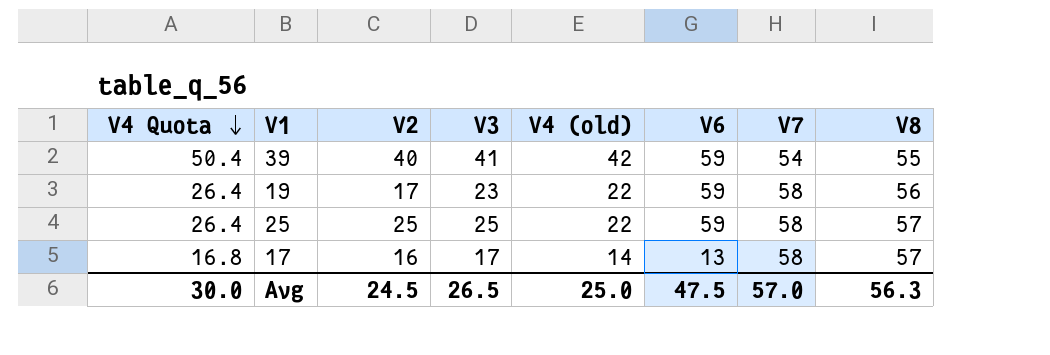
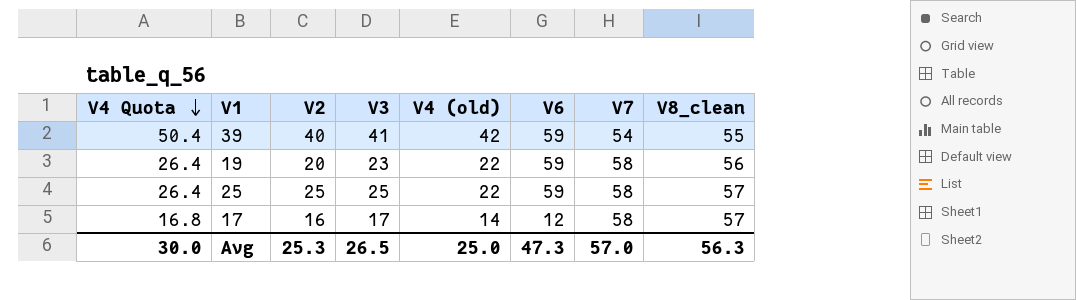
column name: V8 -> V8_clean
19 | V2: 17 -> 20
17 | V6: 13 -> 12
Avg | V2: 24.5 -> 25.3
Avg | V6: 47.5 -> 47.3

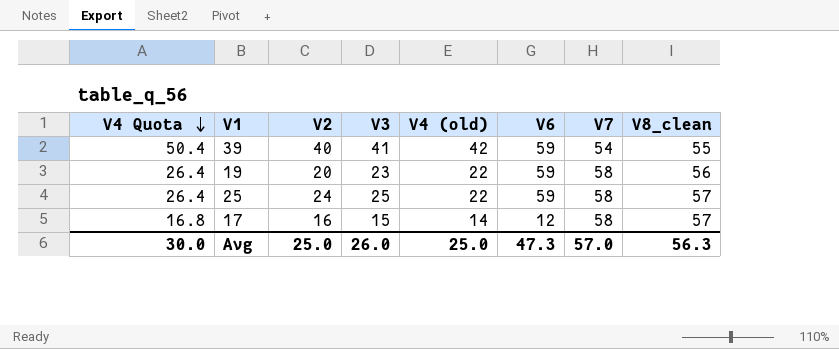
25 | V2: 25 -> 24
17 | V3: 17 -> 15
Avg | V2: 25.3 -> 25.0
Avg | V3: 26.5 -> 26.0

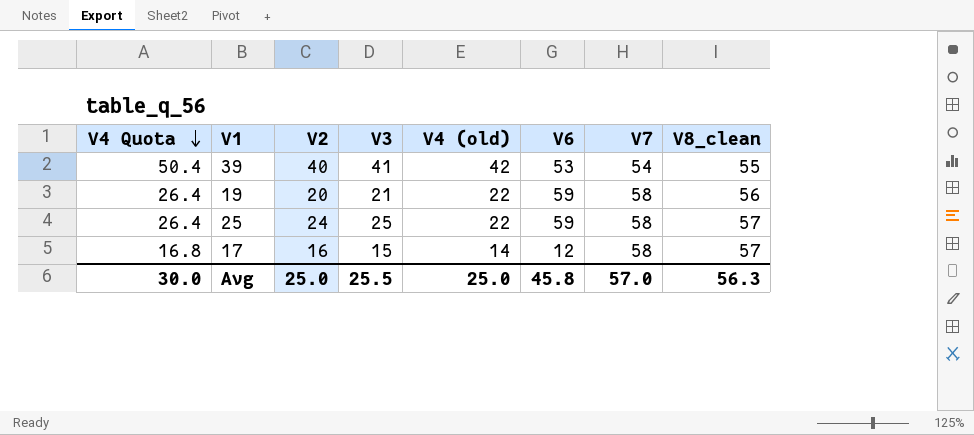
39 | V6: 59 -> 53
19 | V3: 23 -> 21
Avg | V3: 26.0 -> 25.5
Avg | V6: 47.3 -> 45.8

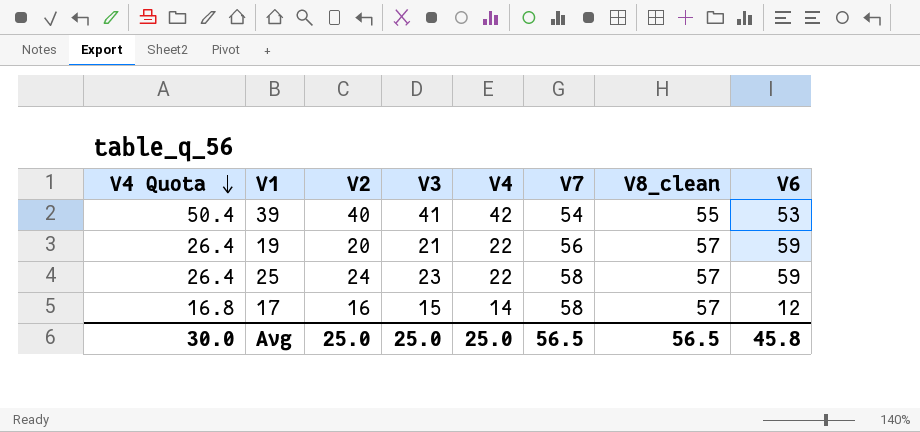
column name: V4 (old) -> V4
column V6 | position: 6 -> 8
19 | V7: 58 -> 56
19 | V8_clean: 56 -> 57
25 | V3: 25 -> 23
Avg | V3: 25.5 -> 25.0
Avg | V7: 57.0 -> 56.5
Avg | V8_clean: 56.3 -> 56.5

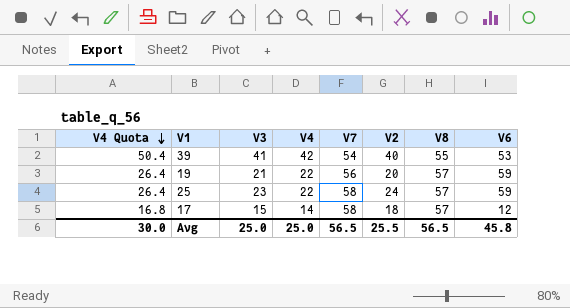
column V2 | position: 3 -> 6
column name: V8_clean -> V8
17 | V2: 16 -> 18
Avg | V2: 25.0 -> 25.5

